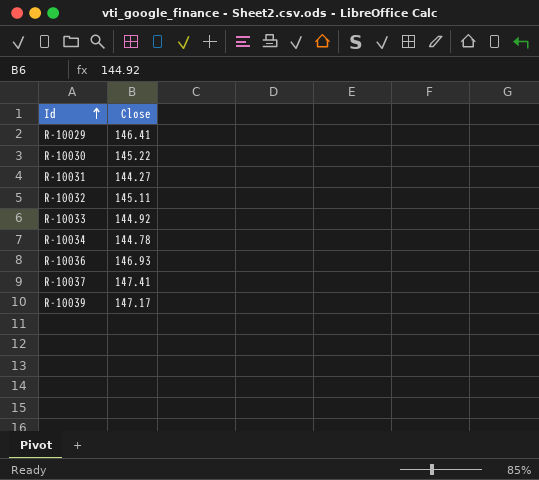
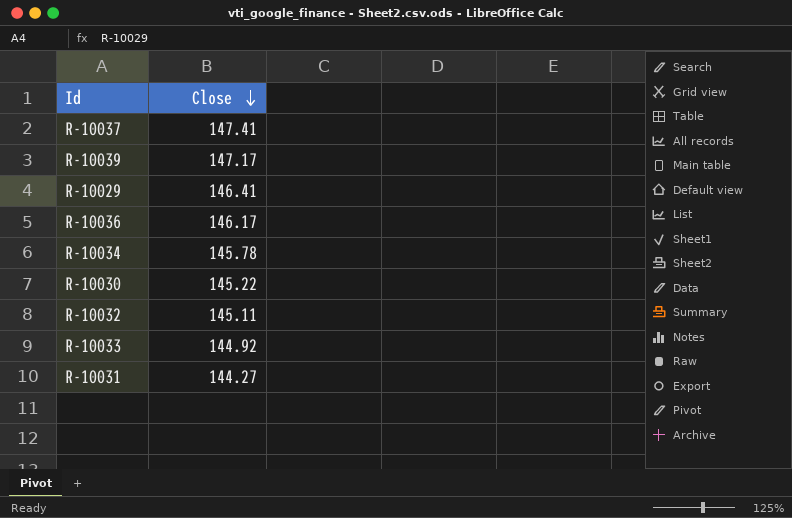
row order: Id ascending -> Close descending
R-10036 | Close: 146.93 -> 146.17
R-10034 | Close: 144.78 -> 145.78

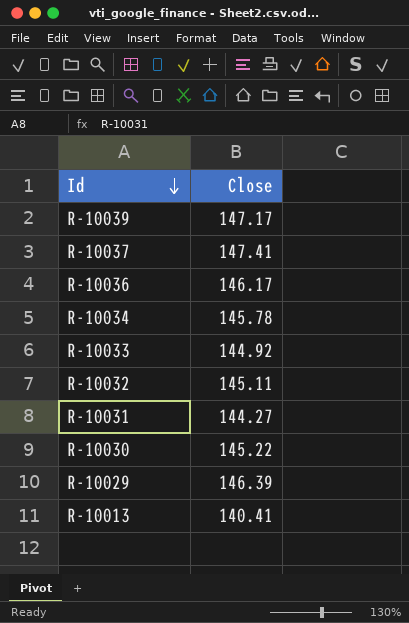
row order: Close descending -> Id descending
R-10029 | Close: 146.41 -> 146.39
row R-10013: none -> 140.41

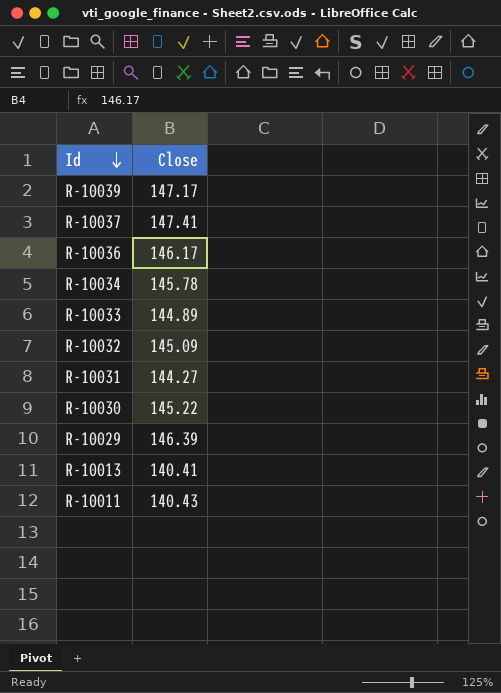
R-10033 | Close: 144.92 -> 144.89
R-10032 | Close: 145.11 -> 145.09
row R-10011: none -> 140.43

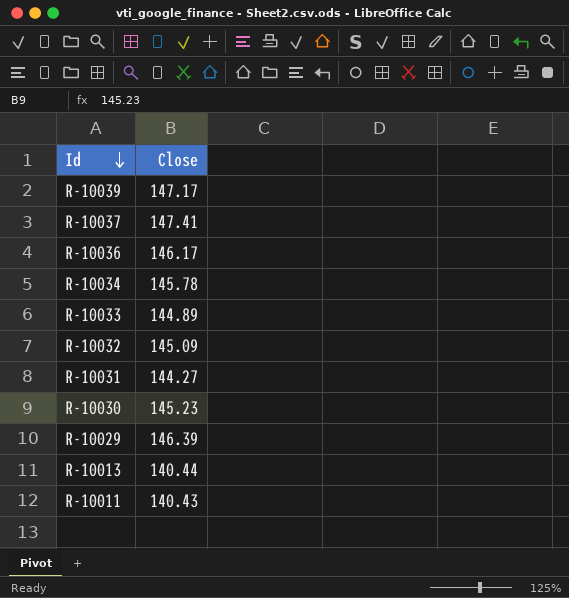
R-10030 | Close: 145.22 -> 145.23
R-10013 | Close: 140.41 -> 140.44

